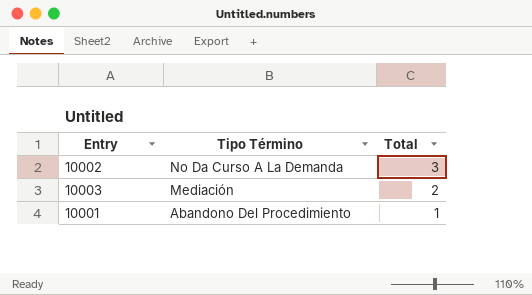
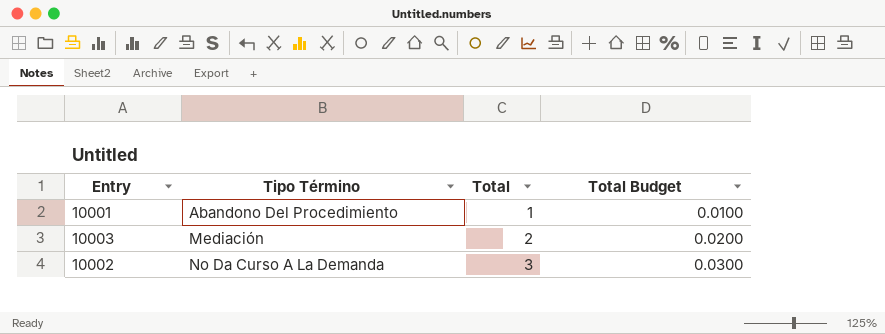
row order: Tipo Término descending -> Tipo Término ascending
column Total Budget | formula: none -> [Total] * 0.01

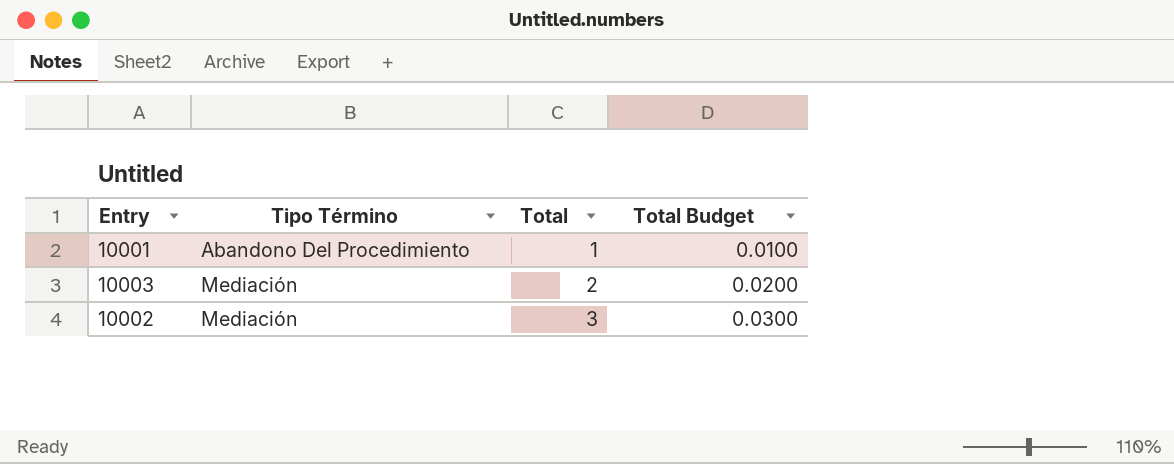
10002 | Tipo Término: No Da Curso A La Demanda -> Mediación

